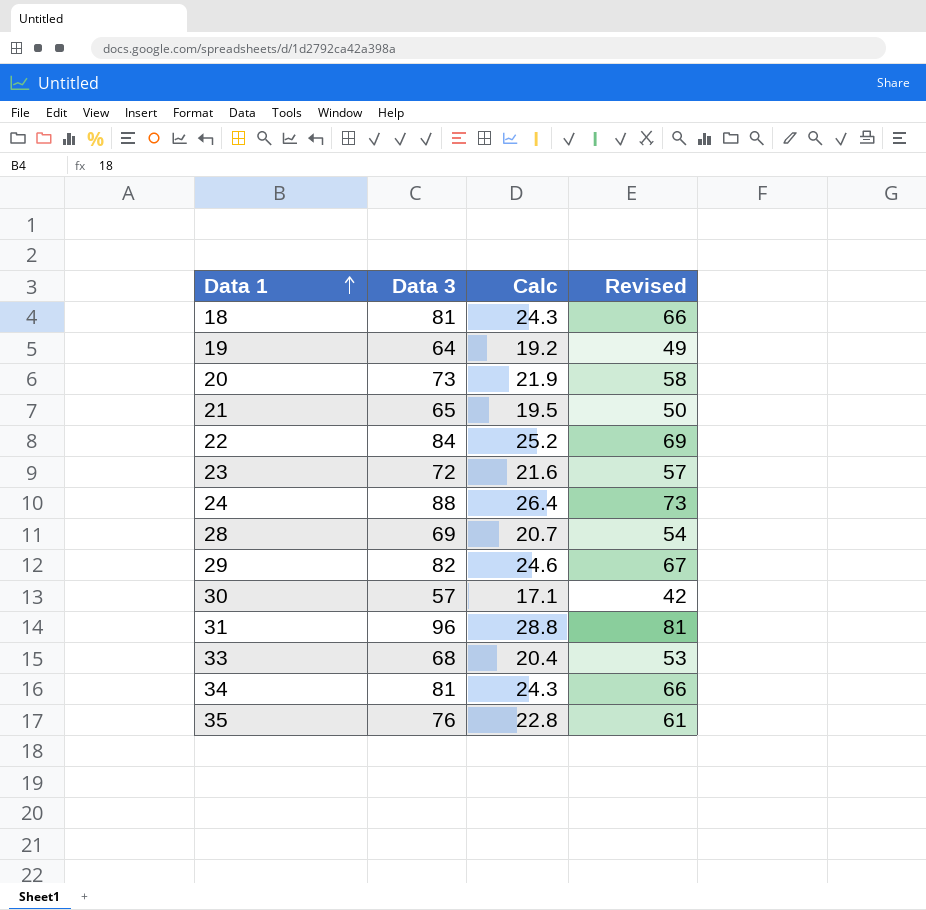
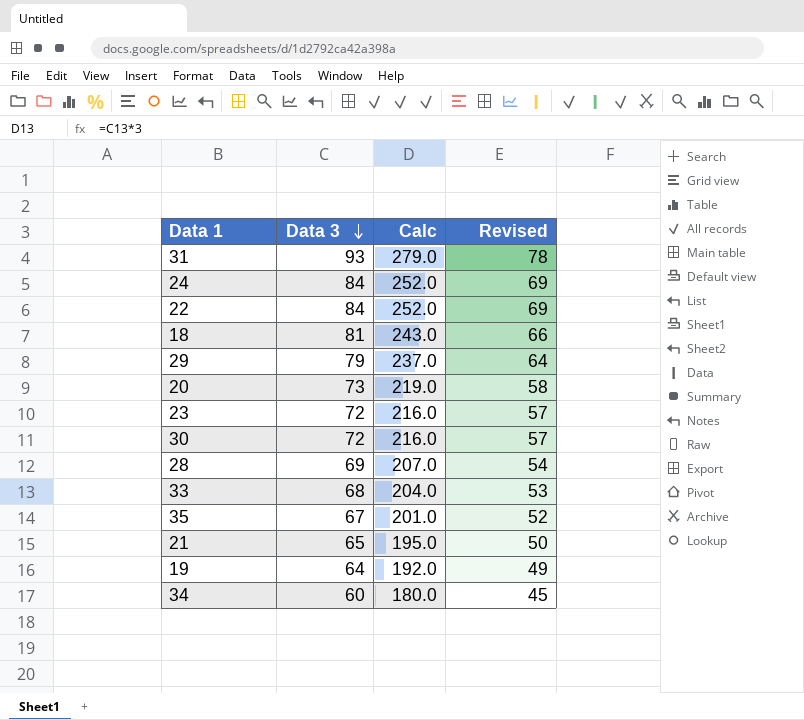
row order: Data 1 ascending -> Data 3 descending
column Calc | formula: [Data 3] * 0.3 -> [Data 3] * 3
31 | Data 3: 96 -> 93
31 | Revised: 81 -> 78
24 | Data 3: 88 -> 84
24 | Revised: 73 -> 69
29 | Data 3: 82 -> 79
29 | Revised: 67 -> 64
30 | Data 3: 57 -> 72
30 | Revised: 42 -> 57
35 | Data 3: 76 -> 67
35 | Revised: 61 -> 52
34 | Data 3: 81 -> 60
34 | Revised: 66 -> 45

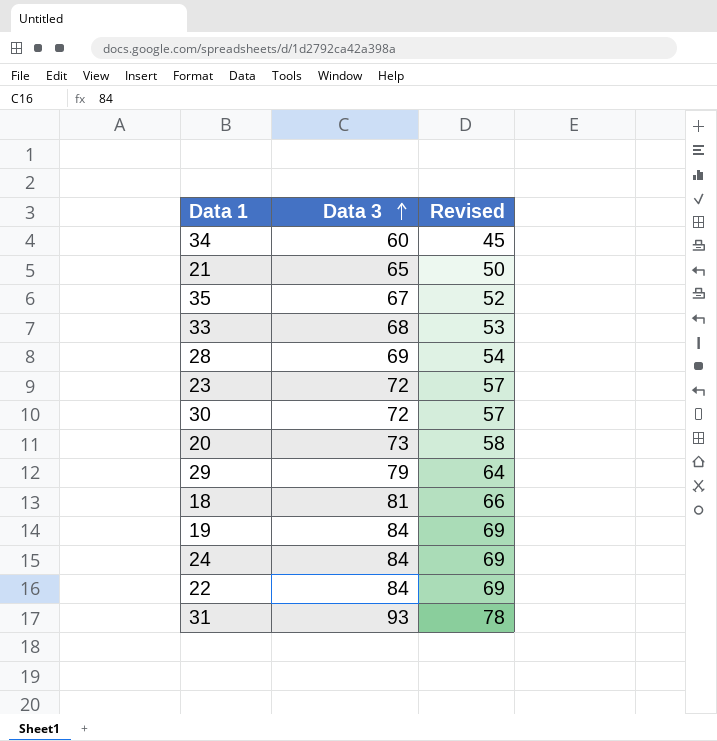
row order: Data 3 descending -> Data 3 ascending
column Calc | formula: [Data 3] * 3 -> none
19 | Data 3: 64 -> 84
19 | Revised: 49 -> 69

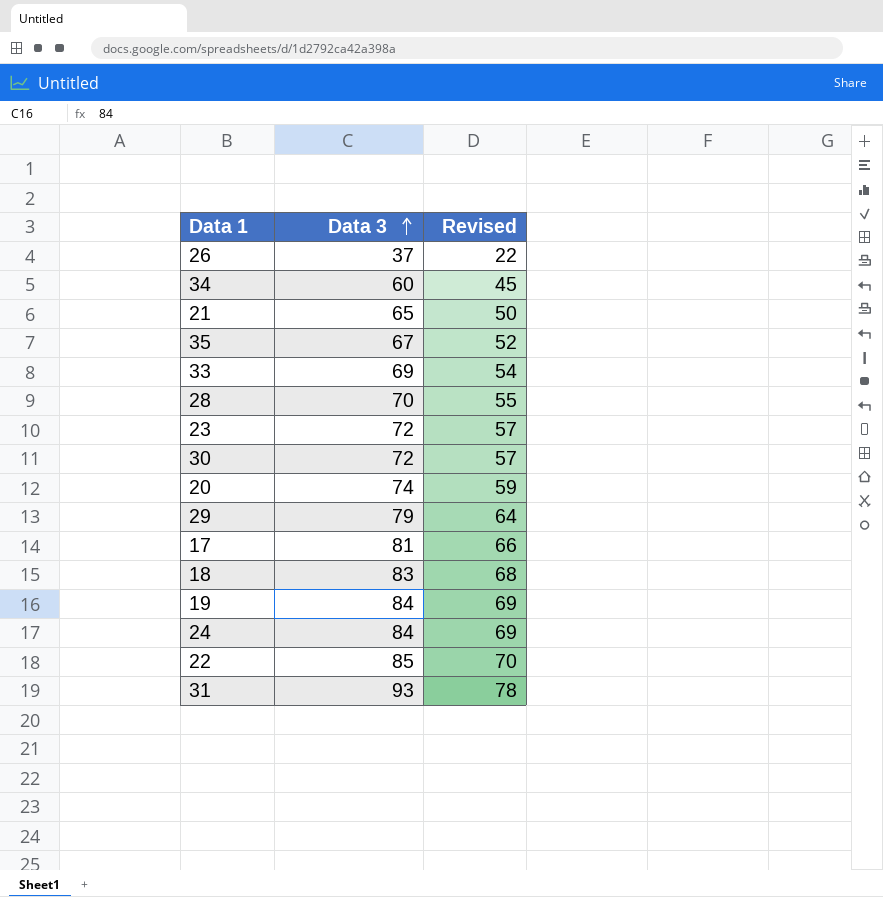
row 26: none -> 37 | 22
33 | Data 3: 68 -> 69
33 | Revised: 53 -> 54
28 | Data 3: 69 -> 70
28 | Revised: 54 -> 55
20 | Data 3: 73 -> 74
20 | Revised: 58 -> 59
row 17: none -> 81 | 66
18 | Data 3: 81 -> 83
18 | Revised: 66 -> 68
22 | Data 3: 84 -> 85
22 | Revised: 69 -> 70

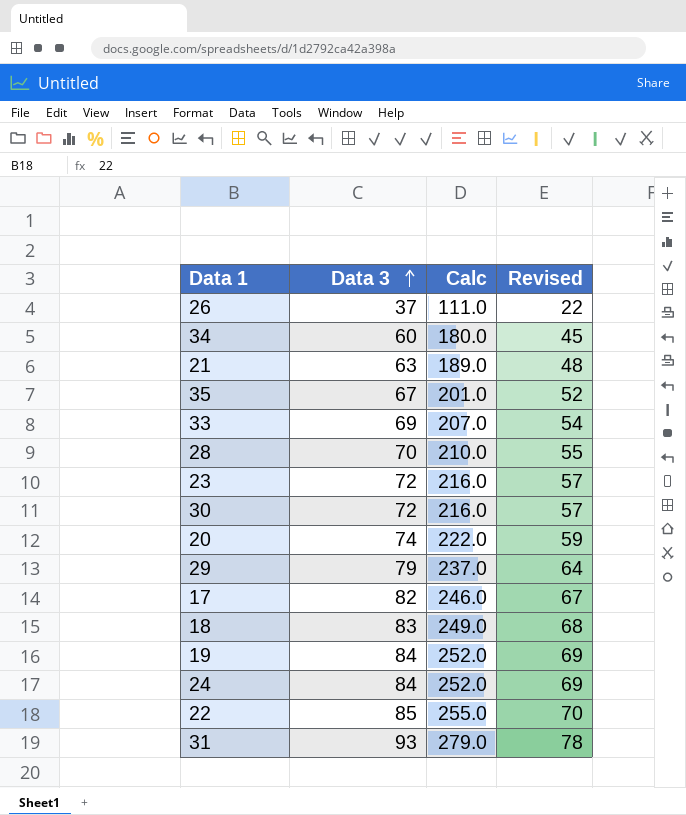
column Calc | formula: none -> [Data 3] * 3
21 | Data 3: 65 -> 63
21 | Revised: 50 -> 48
17 | Data 3: 81 -> 82
17 | Revised: 66 -> 67

